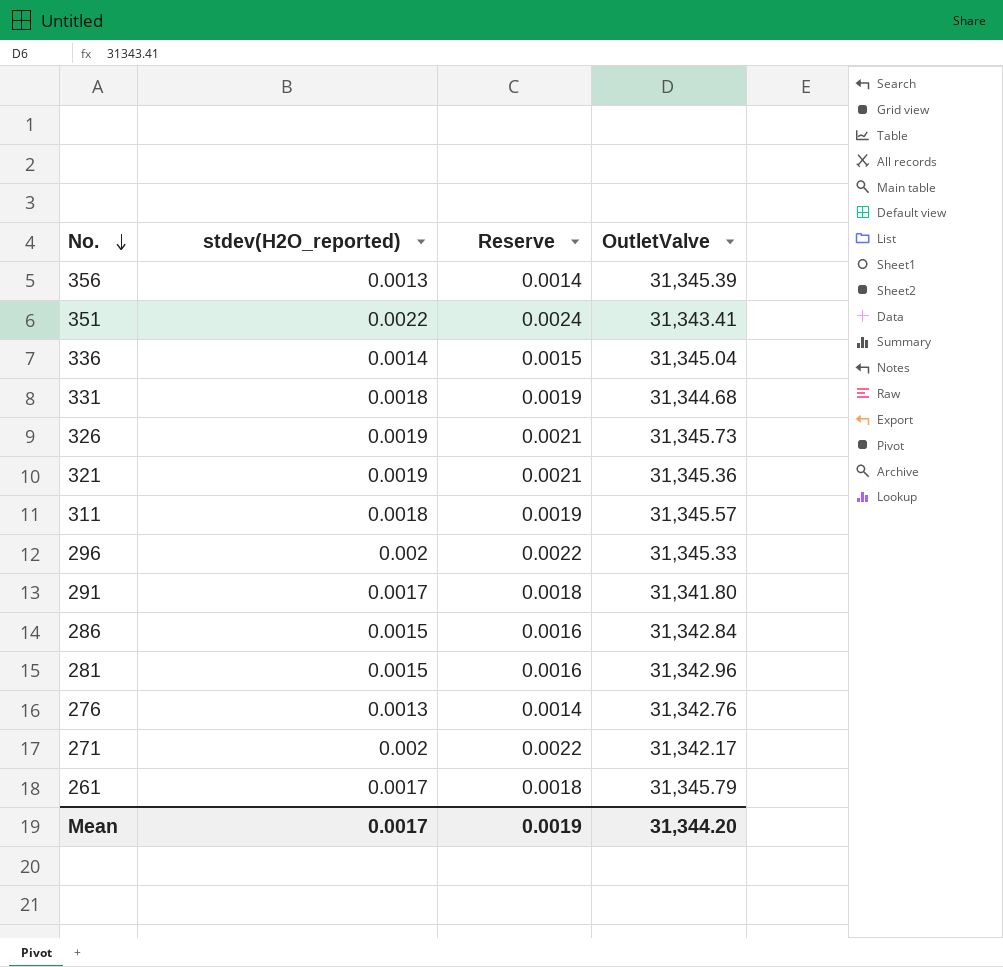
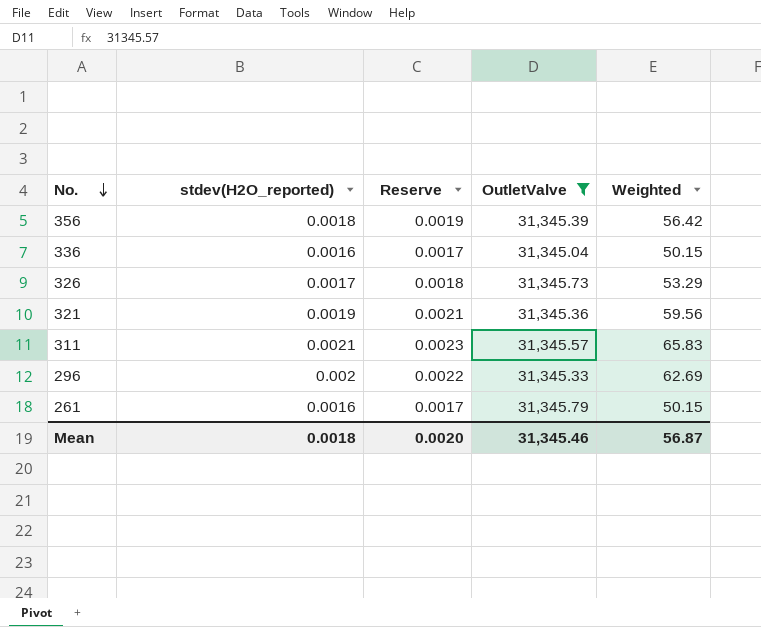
filter: none -> OutletValve >= 31,345.04
column Weighted | formula: none -> [stdev(H2O_reported)] * [OutletValve]
356 | stdev(H2O_reported): 0.0013 -> 0.0018
356 | Reserve: 0.0014 -> 0.0019
336 | stdev(H2O_reported): 0.0014 -> 0.0016
336 | Reserve: 0.0015 -> 0.0017
326 | stdev(H2O_reported): 0.0019 -> 0.0017
326 | Reserve: 0.0021 -> 0.0018
311 | stdev(H2O_reported): 0.0018 -> 0.0021
311 | Reserve: 0.0019 -> 0.0023
261 | stdev(H2O_reported): 0.0017 -> 0.0016
261 | Reserve: 0.0018 -> 0.0017
Mean | stdev(H2O_reported): 0.0017 -> 0.0018
Mean | Reserve: 0.0019 -> 0.0020
Mean | OutletValve: 31,344.20 -> 31,345.46

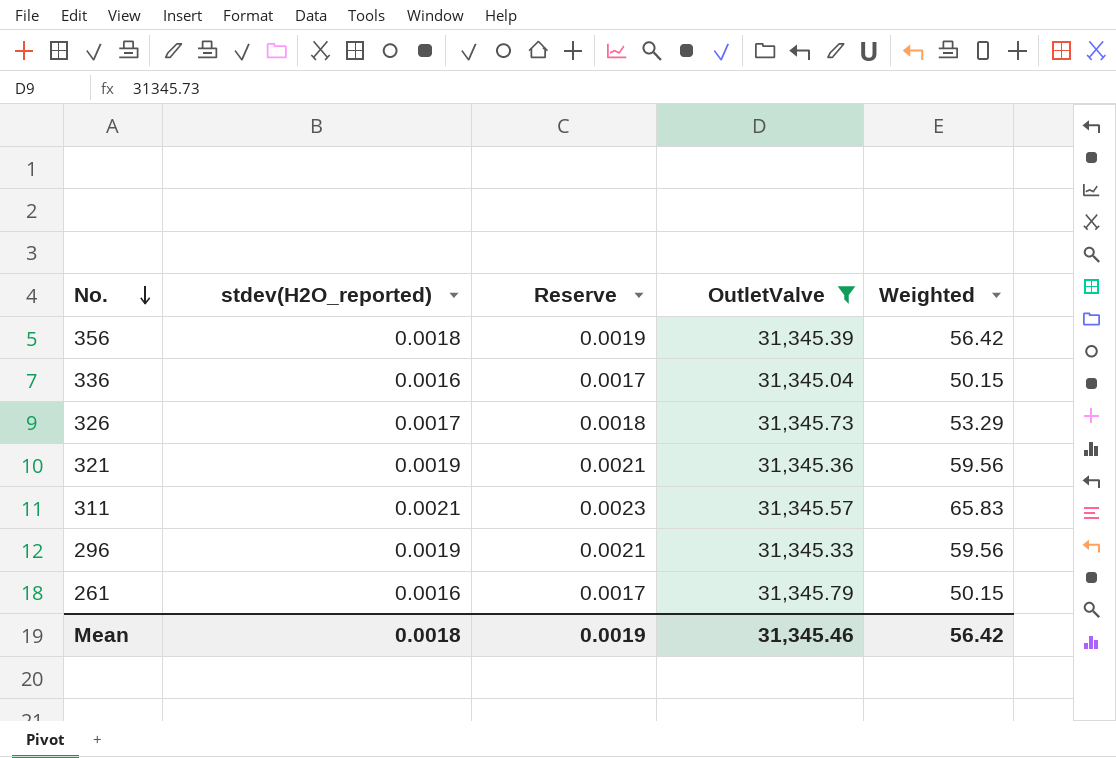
296 | stdev(H2O_reported): 0.002 -> 0.0019
296 | Reserve: 0.0022 -> 0.0021
296 | Weighted: 62.69 -> 59.56
Mean | Reserve: 0.0020 -> 0.0019
Mean | Weighted: 56.87 -> 56.42

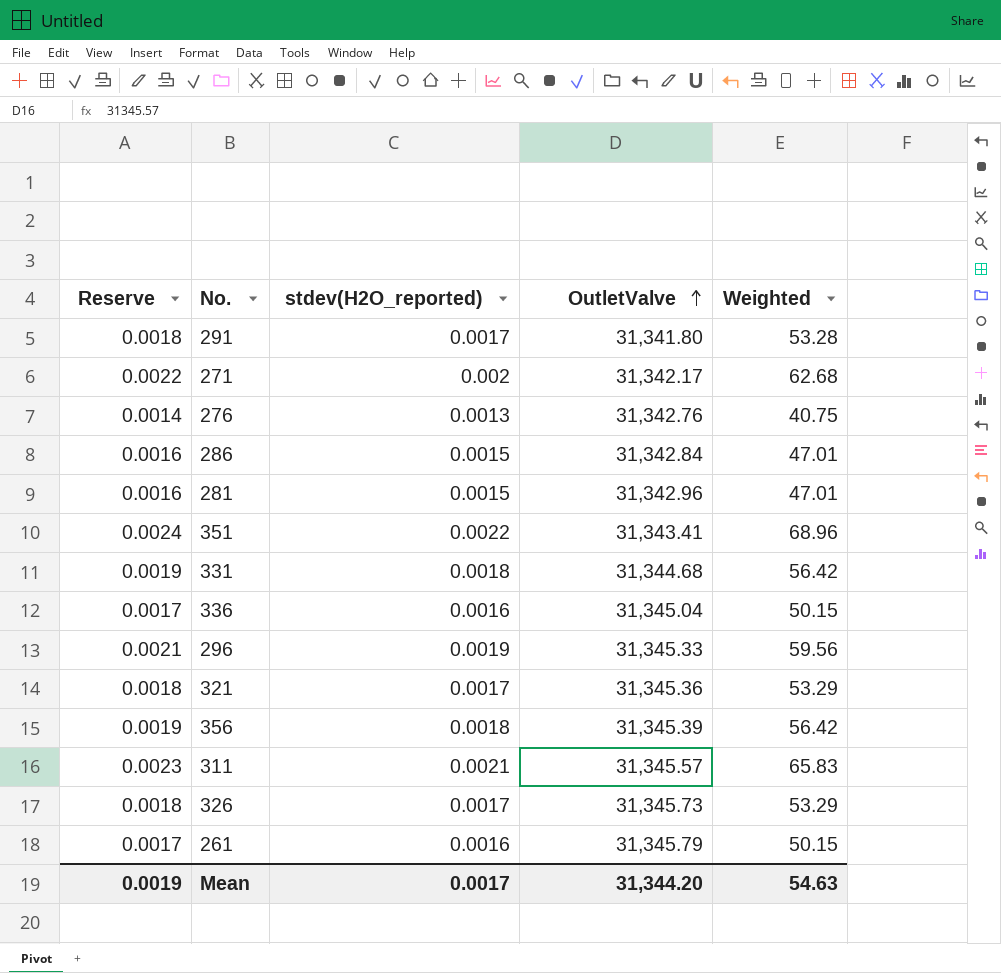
filter: OutletValve >= 31,345.04 -> none
row order: No. descending -> OutletValve ascending
column Reserve | position: 3 -> 1
321 | Reserve: 0.0021 -> 0.0018
321 | stdev(H2O_reported): 0.0019 -> 0.0017
321 | Weighted: 59.56 -> 53.29
Mean | stdev(H2O_reported): 0.0018 -> 0.0017
Mean | OutletValve: 31,345.46 -> 31,344.20
Mean | Weighted: 56.42 -> 54.63

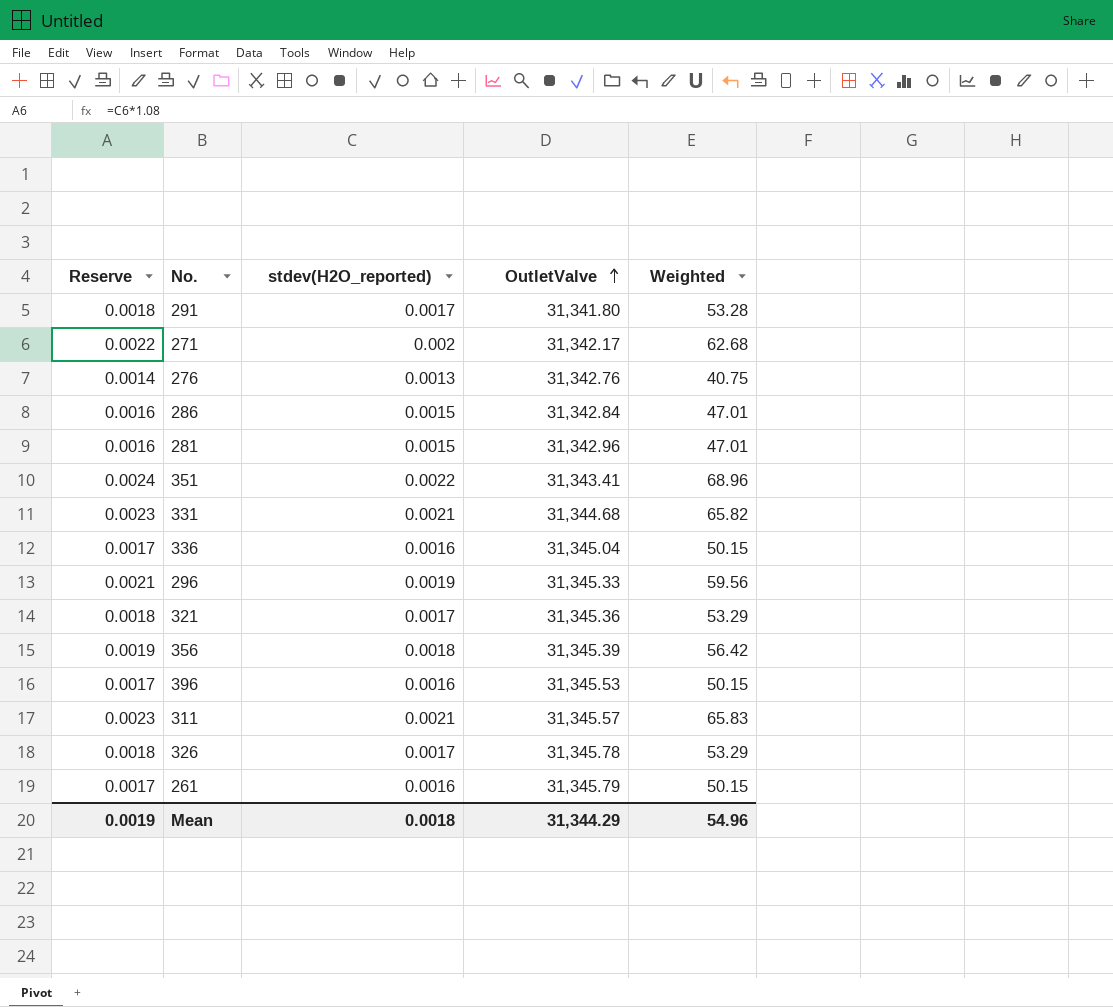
331 | Reserve: 0.0019 -> 0.0023
331 | stdev(H2O_reported): 0.0018 -> 0.0021
331 | Weighted: 56.42 -> 65.82
row 396: none -> 0.0017 | 0.0016 | 31,345.53 | 50.15
326 | OutletValve: 31,345.73 -> 31,345.78
Mean | stdev(H2O_reported): 0.0017 -> 0.0018
Mean | OutletValve: 31,344.20 -> 31,344.29
Mean | Weighted: 54.63 -> 54.96

